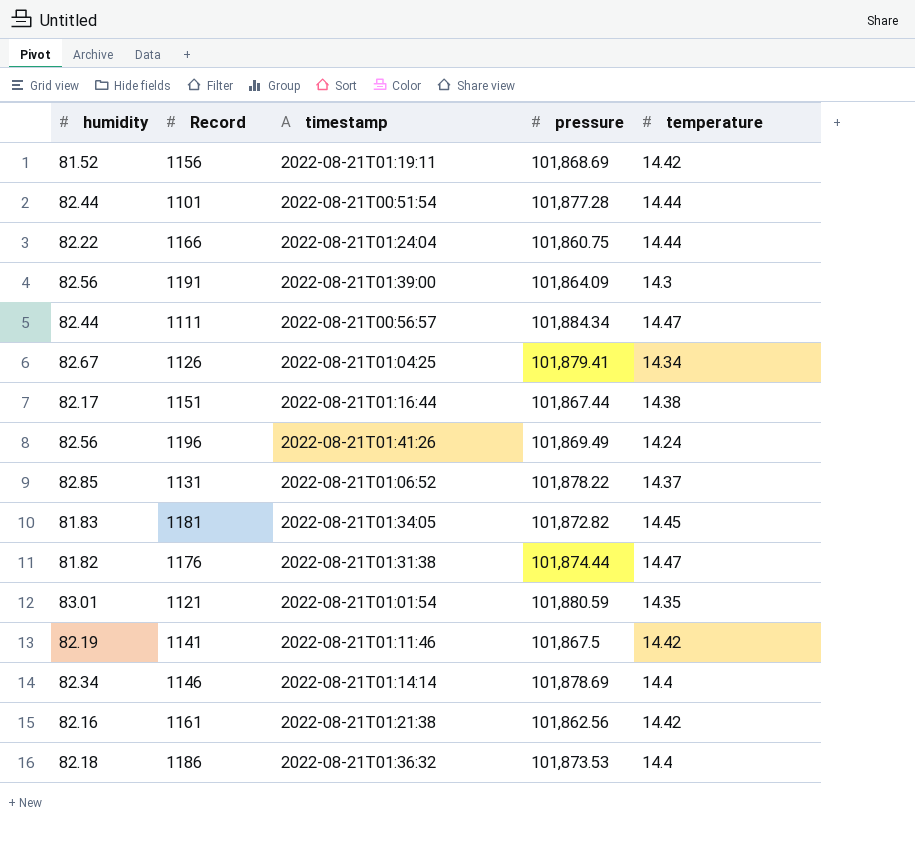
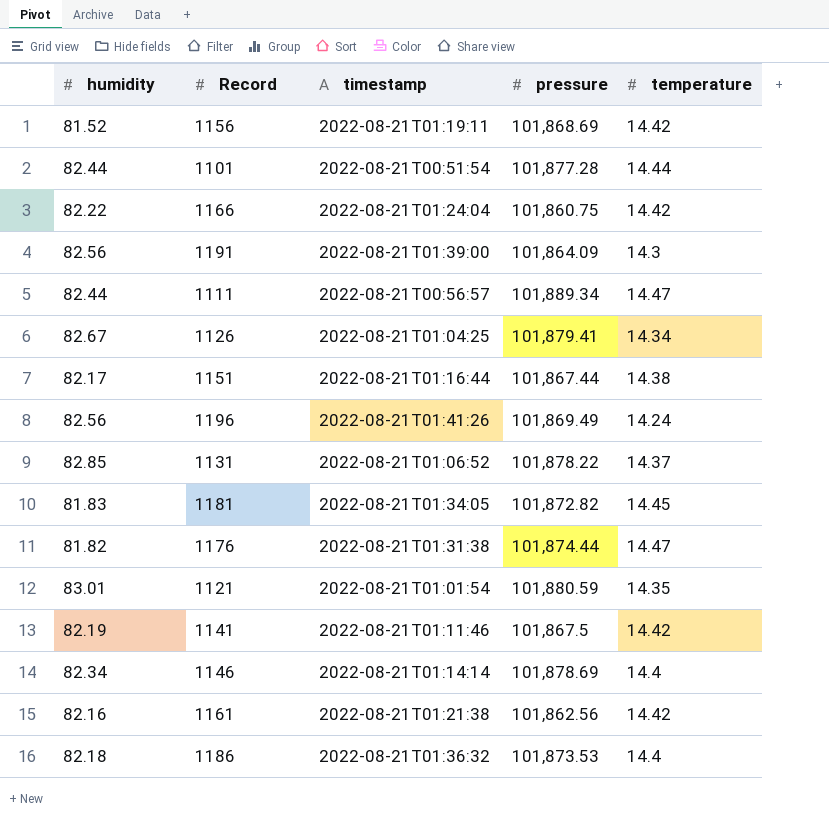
1166 | temperature: 14.44 -> 14.42
1111 | pressure: 101,884.34 -> 101,889.34

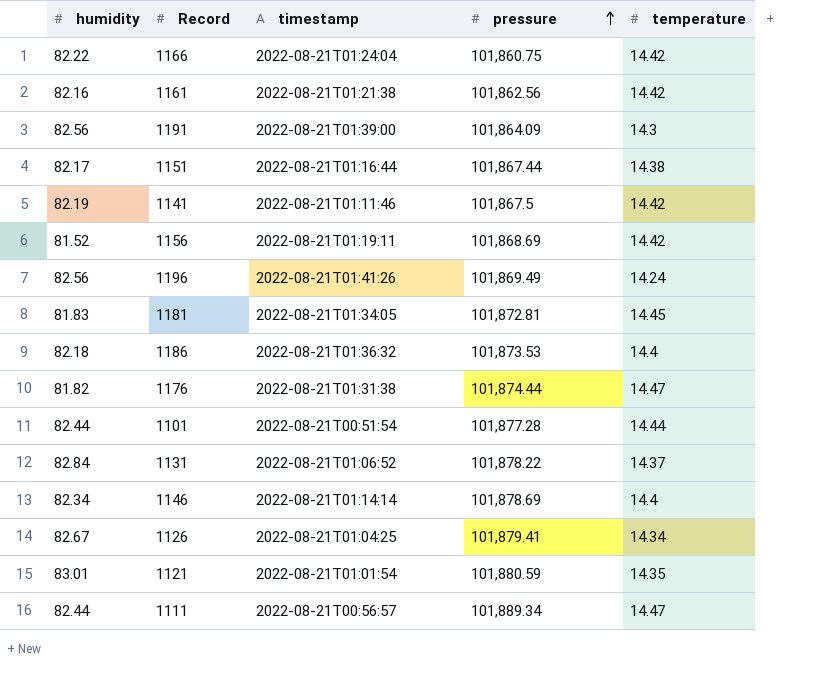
row order: none -> pressure ascending
1181 | pressure: 101,872.82 -> 101,872.81
1131 | humidity: 82.85 -> 82.84

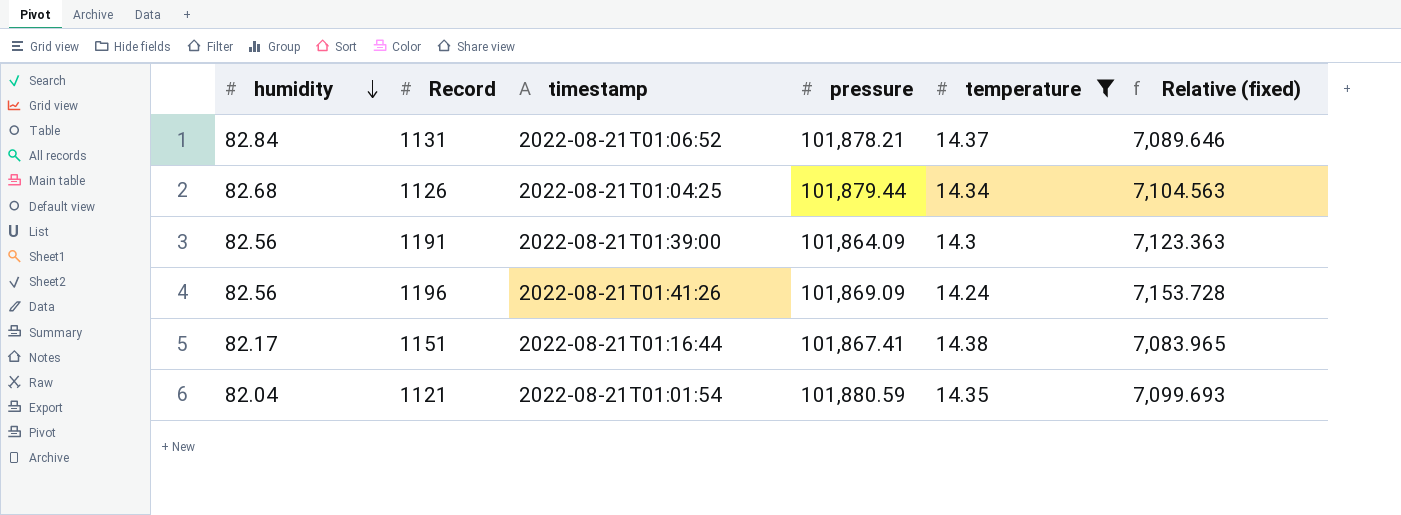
filter: none -> temperature <= 14.38
row order: pressure ascending -> humidity descending
column Relative (fixed) | formula: none -> [pressure] / [temperature]
1131 | pressure: 101,878.22 -> 101,878.21
1126 | humidity: 82.67 -> 82.68
1126 | pressure: 101,879.41 -> 101,879.44
1196 | pressure: 101,869.49 -> 101,869.09
1151 | pressure: 101,867.44 -> 101,867.41
1121 | humidity: 83.01 -> 82.04

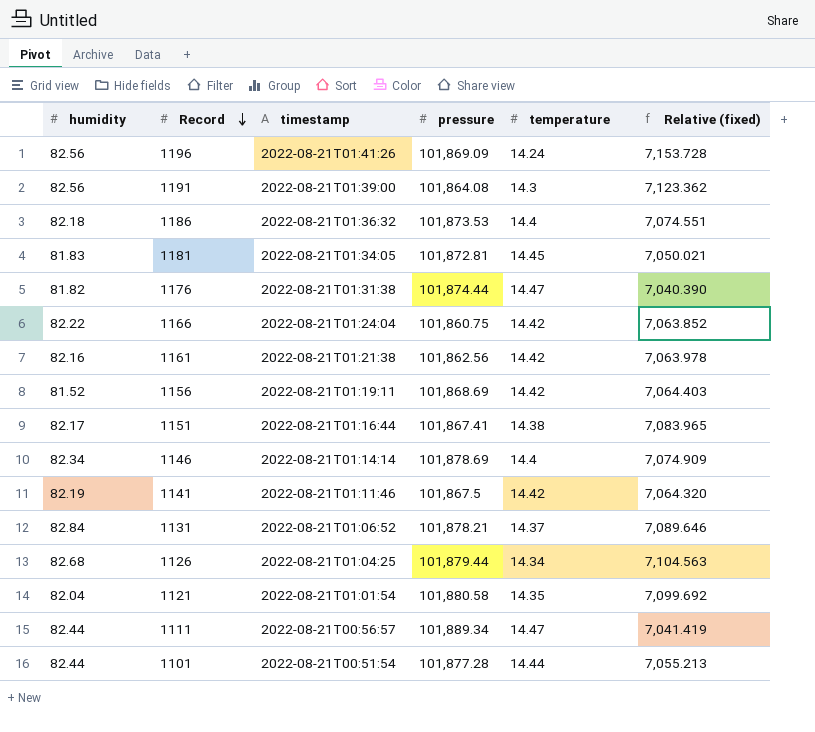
filter: temperature <= 14.38 -> none
row order: humidity descending -> Record descending
1191 | pressure: 101,864.09 -> 101,864.08
1191 | Relative (fixed): 7,123.363 -> 7,123.362
1121 | pressure: 101,880.59 -> 101,880.58
1121 | Relative (fixed): 7,099.693 -> 7,099.692

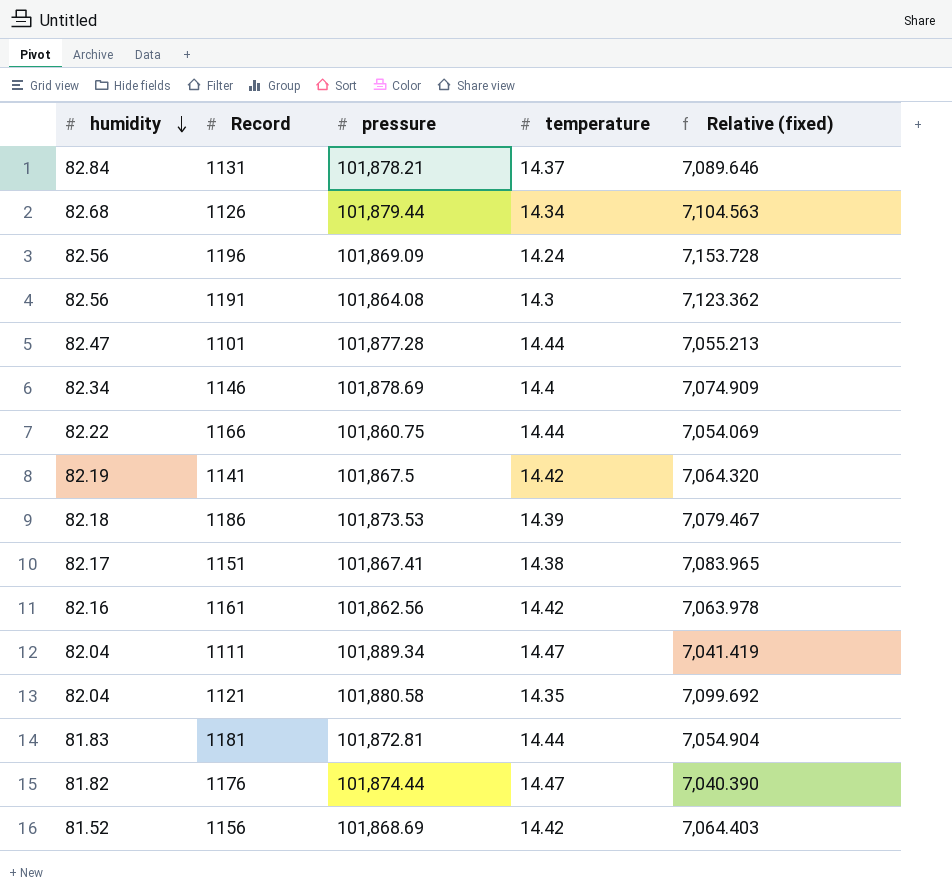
row order: Record descending -> humidity descending
column timestamp | position: 3 -> none
1101 | humidity: 82.44 -> 82.47
1166 | temperature: 14.42 -> 14.44
1166 | Relative (fixed): 7,063.852 -> 7,054.069
1186 | temperature: 14.4 -> 14.39
1186 | Relative (fixed): 7,074.551 -> 7,079.467
1111 | humidity: 82.44 -> 82.04
1181 | temperature: 14.45 -> 14.44
1181 | Relative (fixed): 7,050.021 -> 7,054.904

